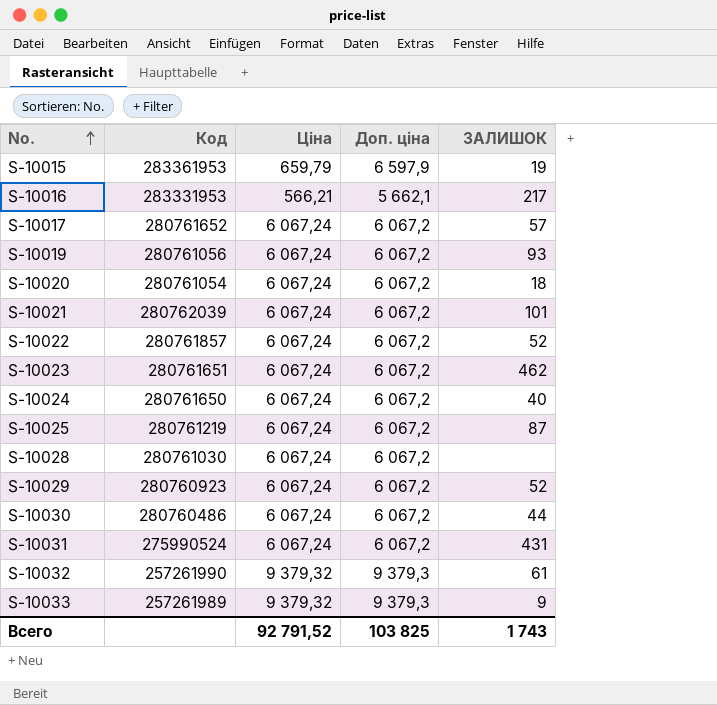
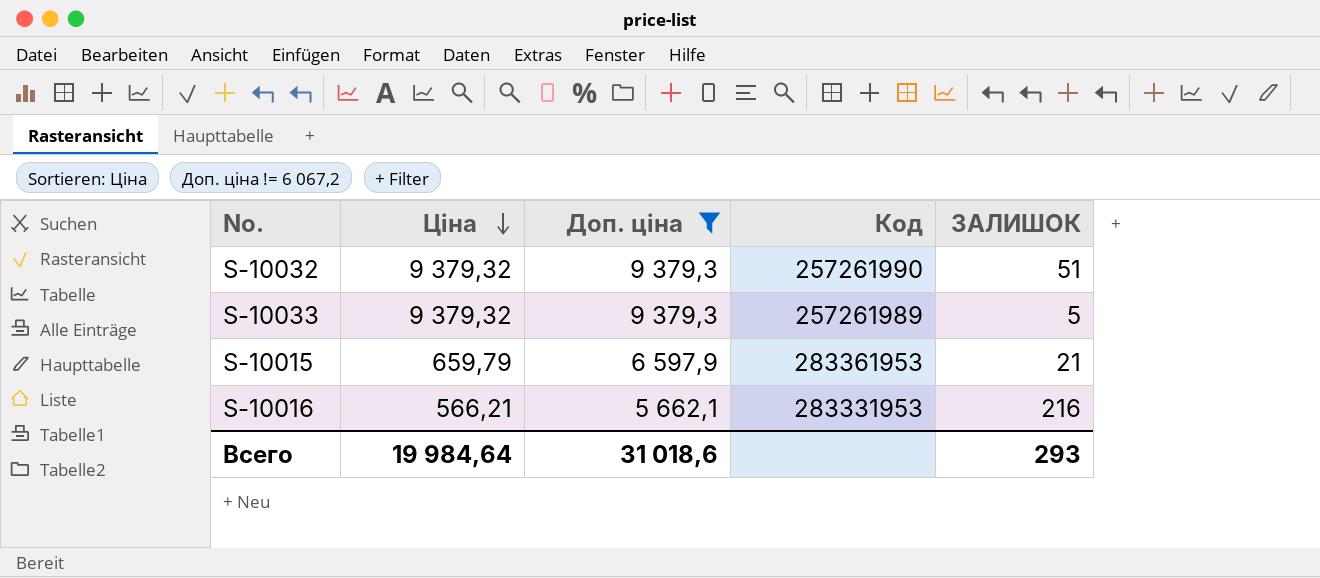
filter: none -> Доп. ціна != 6 067,2
row order: No. ascending -> Ціна descending
column Код | position: 2 -> 4
S-10032 | ЗАЛИШОК: 61 -> 51
S-10033 | ЗАЛИШОК: 9 -> 5
S-10015 | ЗАЛИШОК: 19 -> 21
S-10016 | ЗАЛИШОК: 217 -> 216
Всего | Ціна: 92 791,52 -> 19 984,64
Всего | Доп. ціна: 103 825 -> 31 018,6
Всего | ЗАЛИШОК: 1 743 -> 293

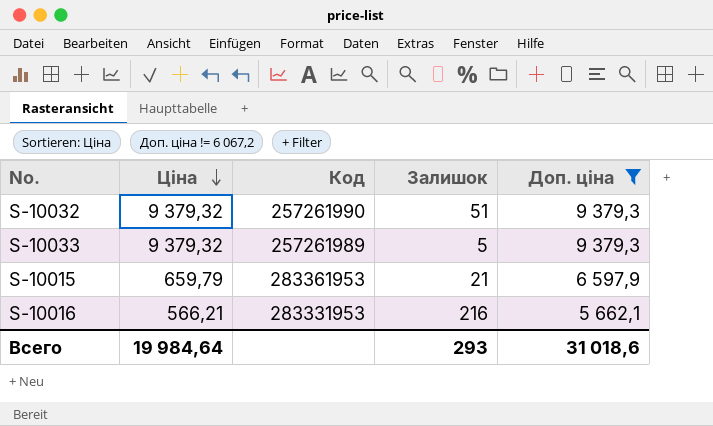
column name: ЗАЛИШОК -> Залишок
column Доп. ціна | position: 3 -> 5

